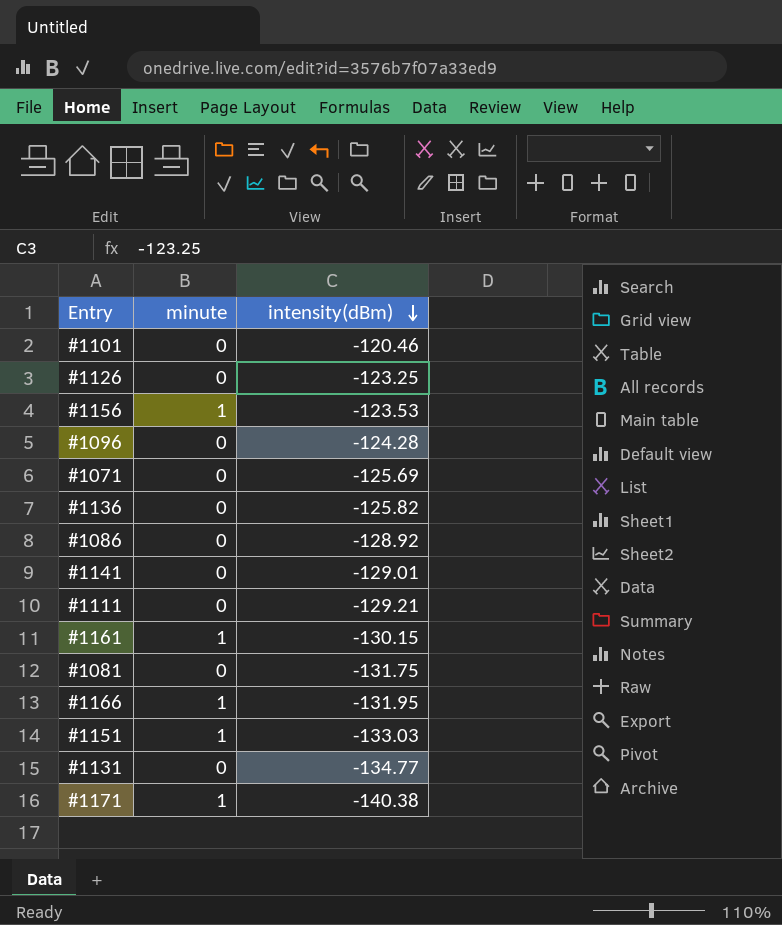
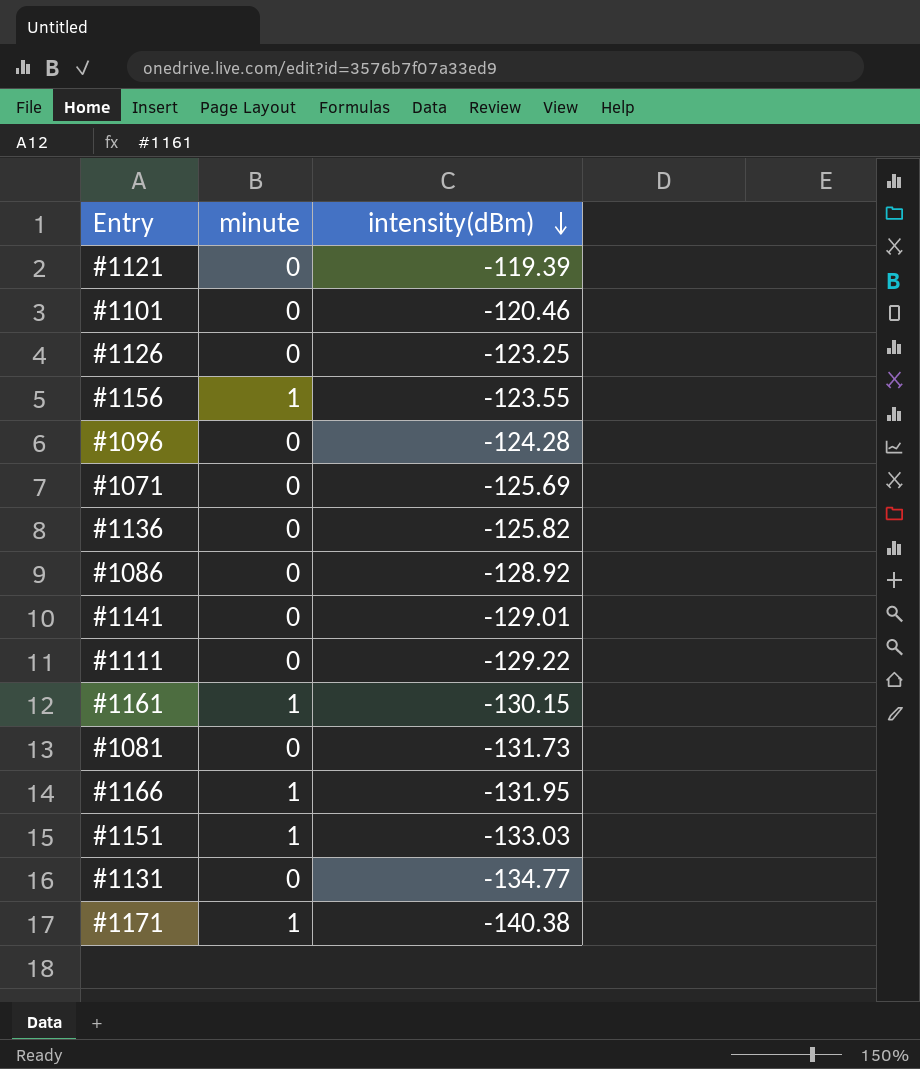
row #1121: none -> 0 | -119.39
#1156 | intensity(dBm): -123.53 -> -123.55
#1111 | intensity(dBm): -129.21 -> -129.22
#1081 | intensity(dBm): -131.75 -> -131.73

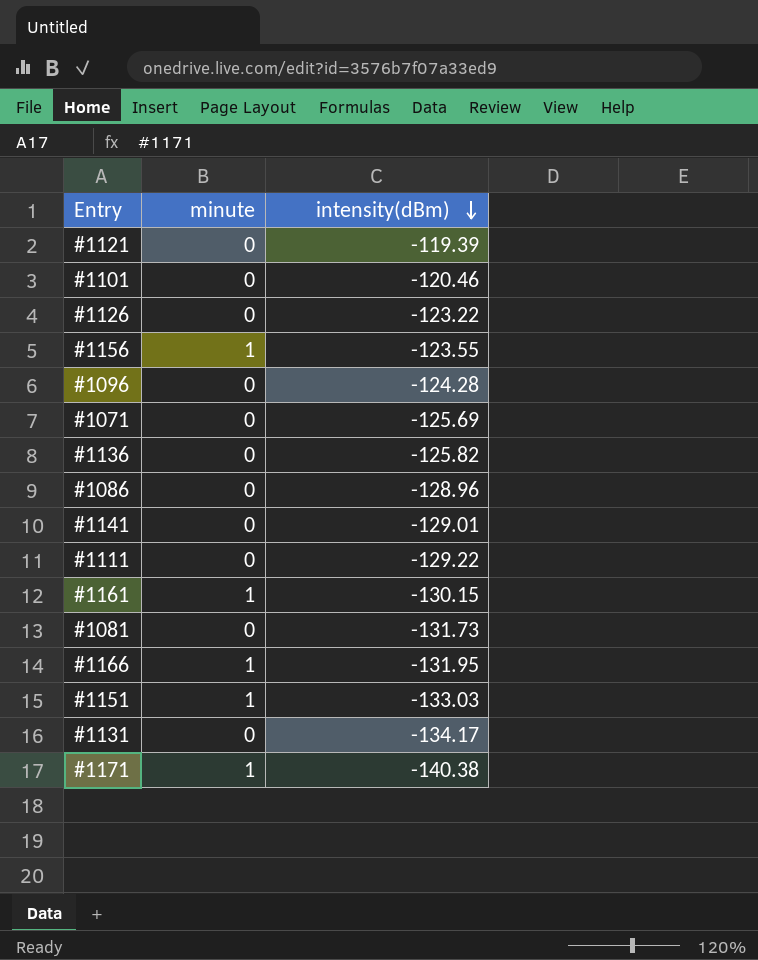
#1126 | intensity(dBm): -123.25 -> -123.22
#1086 | intensity(dBm): -128.92 -> -128.96
#1131 | intensity(dBm): -134.77 -> -134.17

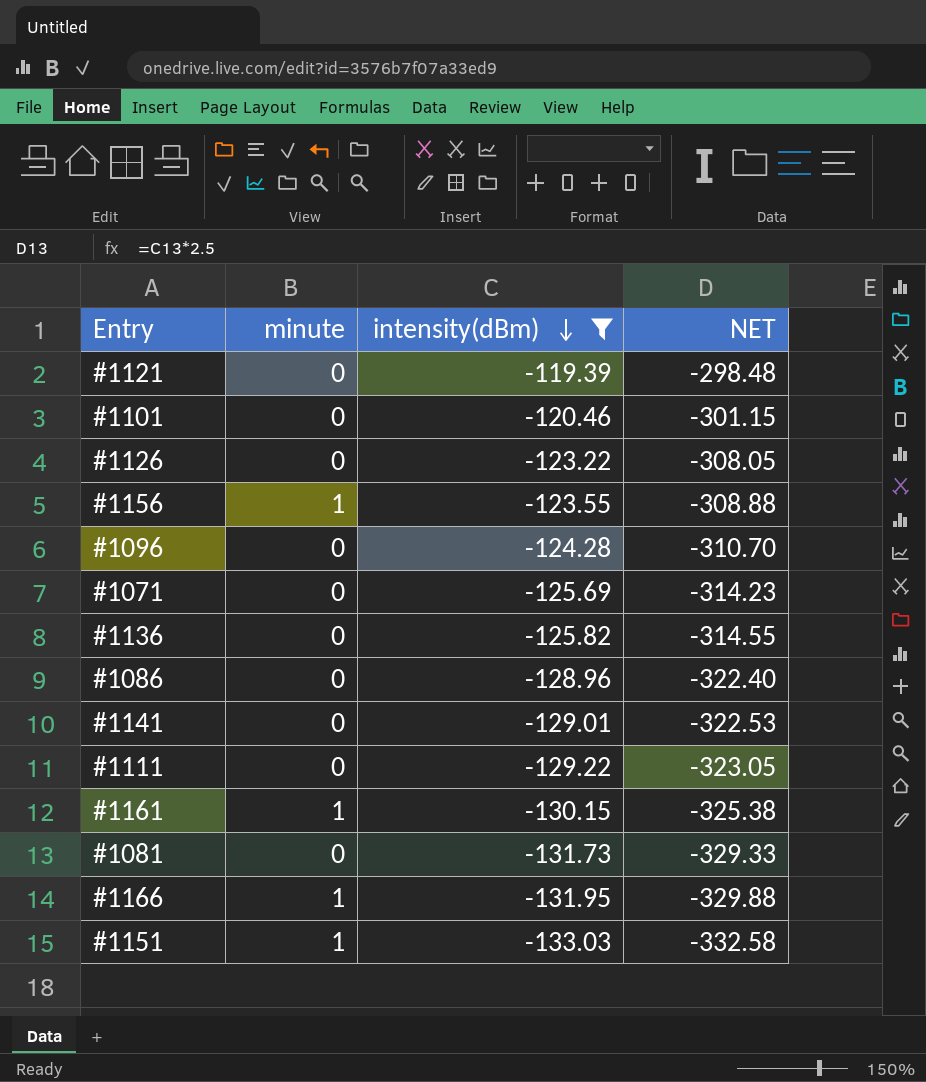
filter: none -> intensity(dBm) >= -133.03
column NET | formula: none -> [intensity(dBm)] * 2.5

